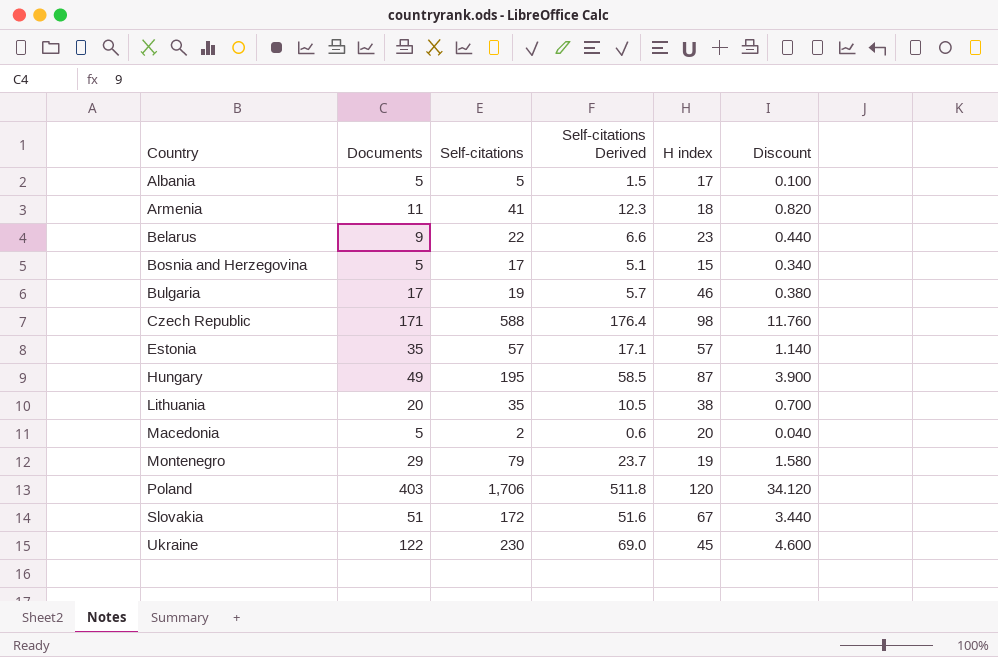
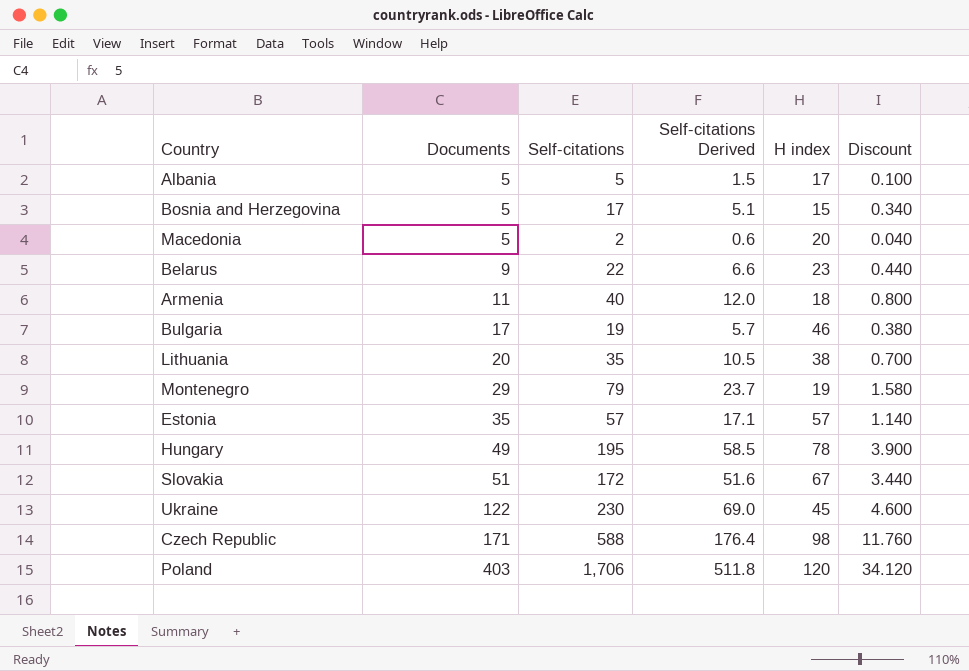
row order: Country ascending -> Documents ascending
Armenia | Self-citations: 41 -> 40
Armenia | Self-citations Derived: 12.3 -> 12.0
Armenia | Discount: 0.820 -> 0.800
Hungary | H index: 87 -> 78

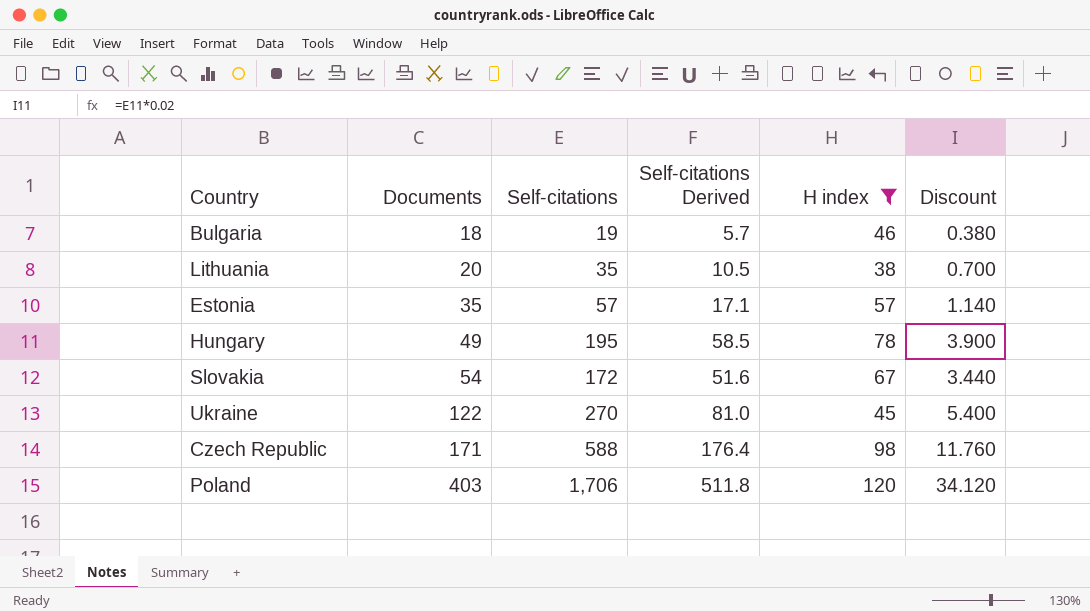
filter: none -> H index >= 38
Bulgaria | Documents: 17 -> 18
Slovakia | Documents: 51 -> 54
Ukraine | Self-citations: 230 -> 270
Ukraine | Self-citations Derived: 69.0 -> 81.0
Ukraine | Discount: 4.600 -> 5.400

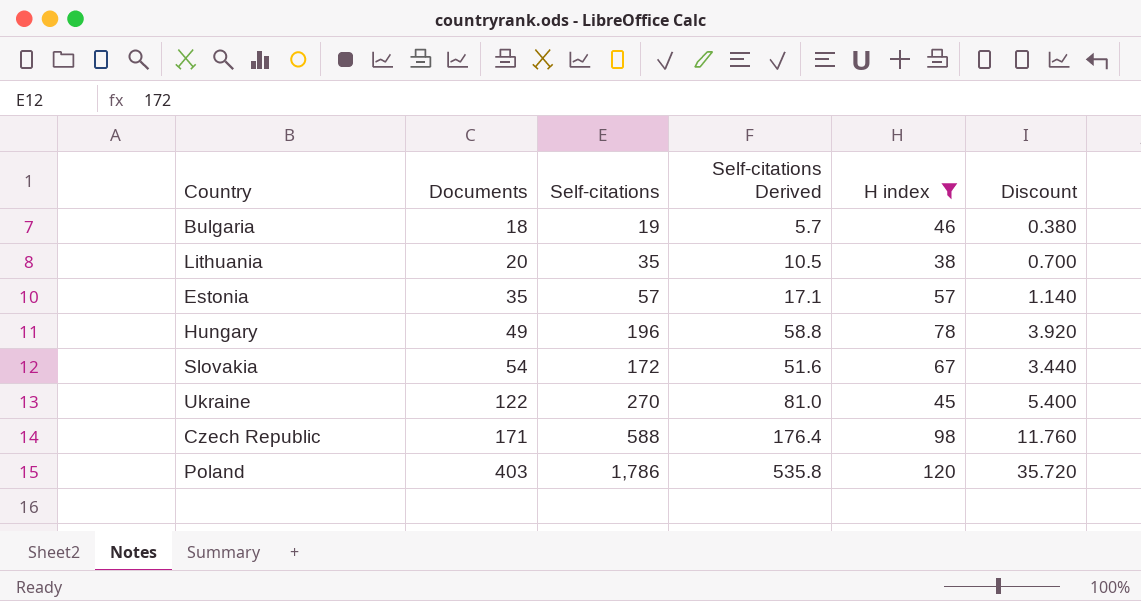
Hungary | Self-citations: 195 -> 196
Hungary | Self-citations Derived: 58.5 -> 58.8
Hungary | Discount: 3.900 -> 3.920
Poland | Self-citations: 1,706 -> 1,786
Poland | Self-citations Derived: 511.8 -> 535.8
Poland | Discount: 34.120 -> 35.720

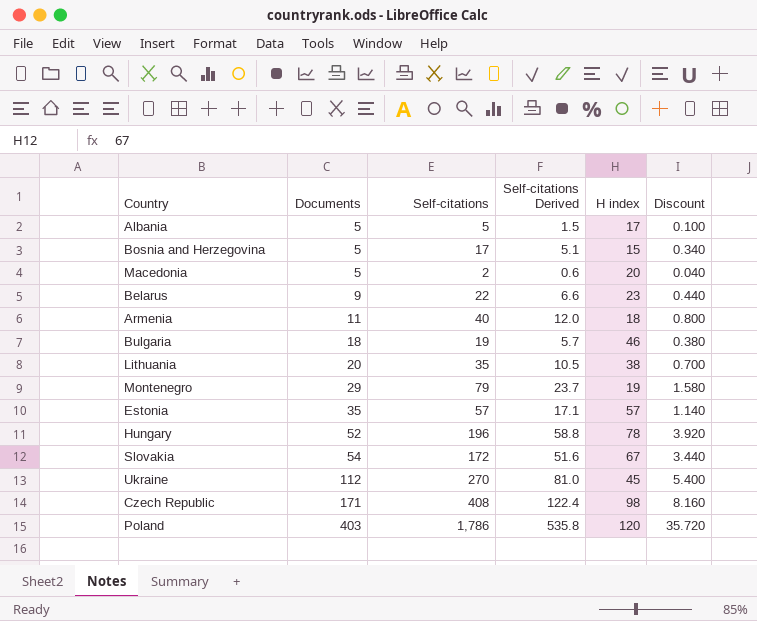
filter: H index >= 38 -> none
Hungary | Documents: 49 -> 52
Ukraine | Documents: 122 -> 112
Czech Republic | Self-citations: 588 -> 408
Czech Republic | Self-citations Derived: 176.4 -> 122.4
Czech Republic | Discount: 11.760 -> 8.160

